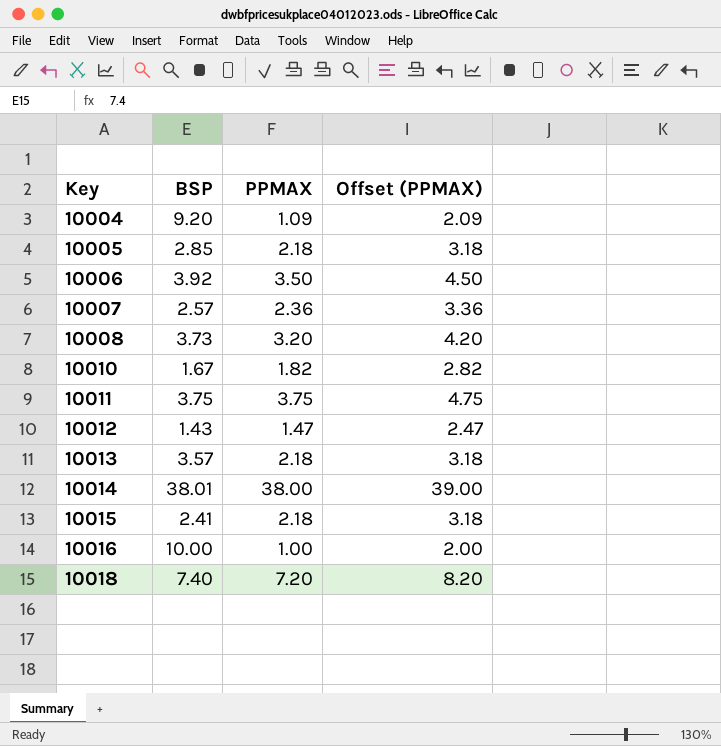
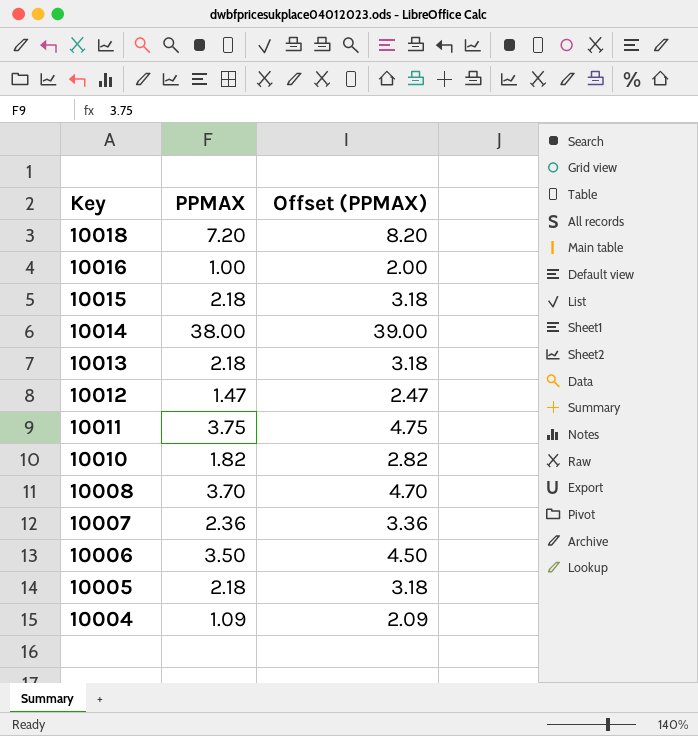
row order: Key ascending -> Key descending
column BSP | position: 2 -> none
10008 | PPMAX: 3.20 -> 3.70
10008 | Offset (PPMAX): 4.20 -> 4.70

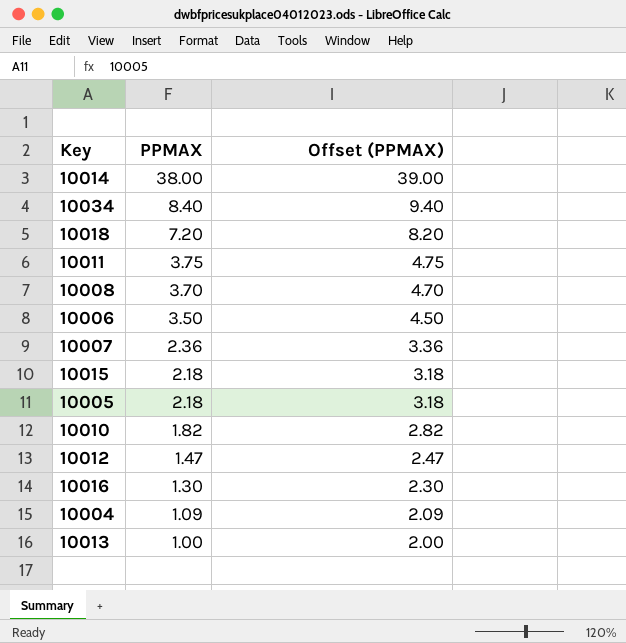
row order: Key descending -> PPMAX descending
row 10034: none -> 8.40 | 9.40
10016 | PPMAX: 1.00 -> 1.30
10016 | Offset (PPMAX): 2.00 -> 2.30
10013 | PPMAX: 2.18 -> 1.00
10013 | Offset (PPMAX): 3.18 -> 2.00

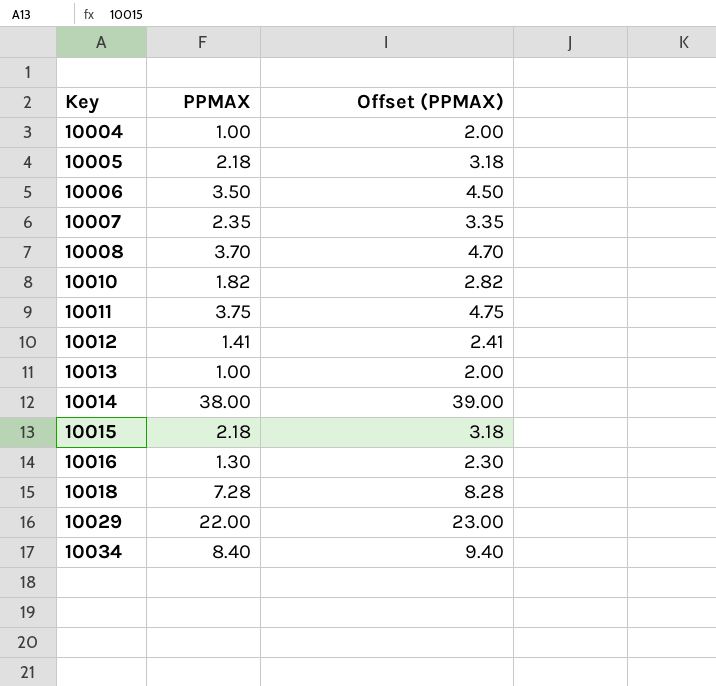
row order: PPMAX descending -> Key ascending
10004 | PPMAX: 1.09 -> 1.00
10004 | Offset (PPMAX): 2.09 -> 2.00
10007 | PPMAX: 2.36 -> 2.35
10007 | Offset (PPMAX): 3.36 -> 3.35
10012 | PPMAX: 1.47 -> 1.41
10012 | Offset (PPMAX): 2.47 -> 2.41
10018 | PPMAX: 7.20 -> 7.28
10018 | Offset (PPMAX): 8.20 -> 8.28
row 10029: none -> 22.00 | 23.00

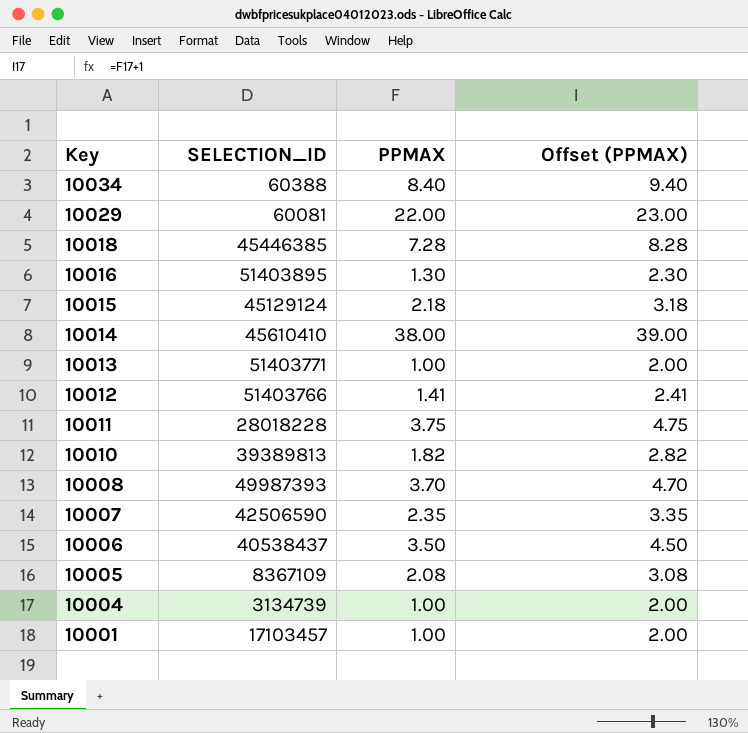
row order: Key ascending -> Key descending
column SELECTION_ID | position: none -> 2
10005 | PPMAX: 2.18 -> 2.08
10005 | Offset (PPMAX): 3.18 -> 3.08
row 10001: none -> 17103457 | 1.00 | 2.00

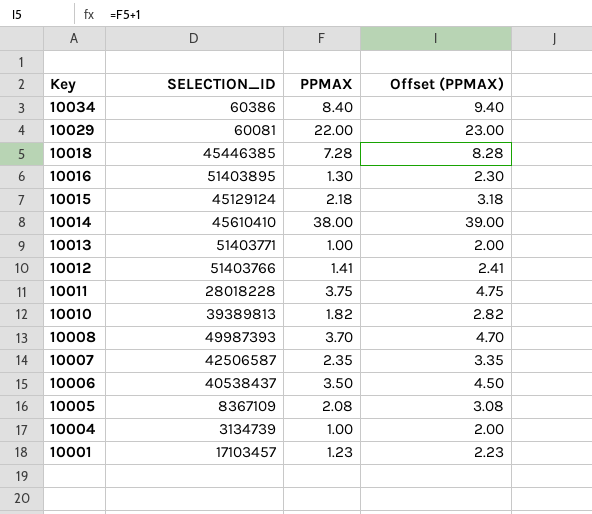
10034 | SELECTION_ID: 60388 -> 60386
10007 | SELECTION_ID: 42506590 -> 42506587
10001 | PPMAX: 1.00 -> 1.23
10001 | Offset (PPMAX): 2.00 -> 2.23

